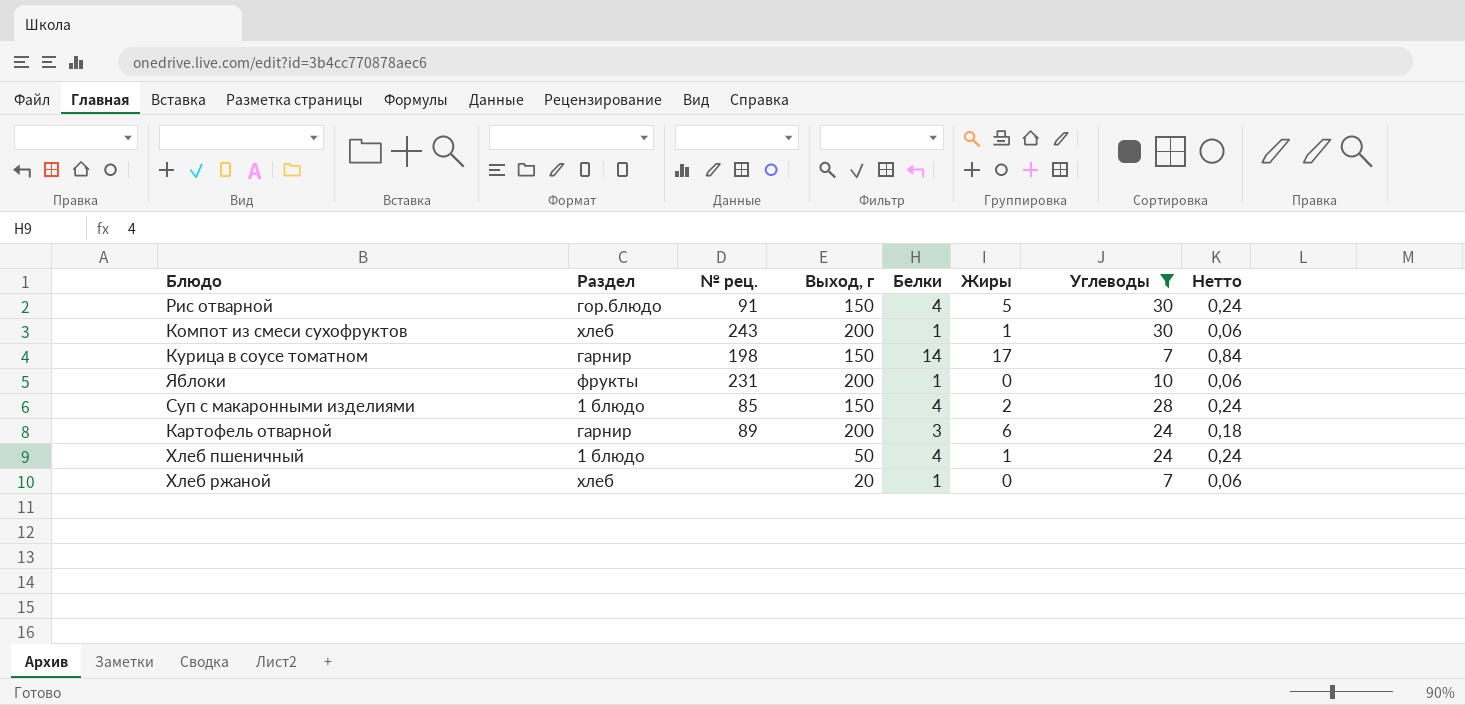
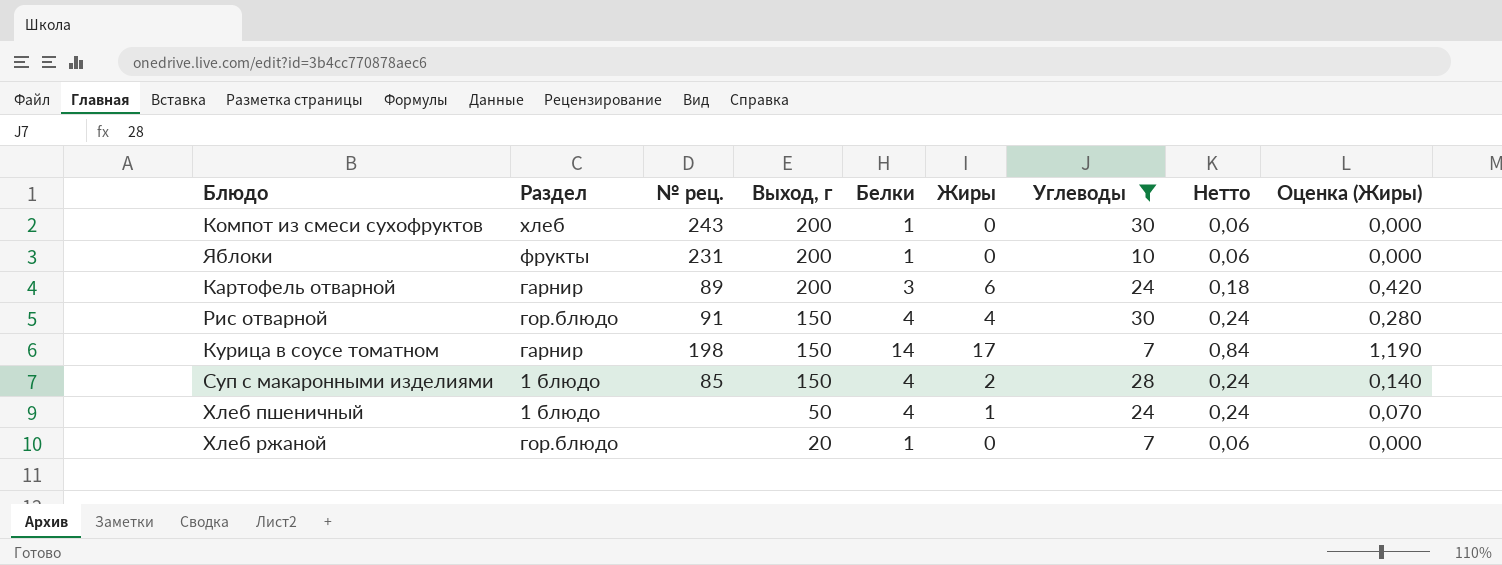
row order: none -> Выход, г descending
column Оценка (Жиры) | formula: none -> [Жиры] * 0,07
Компот из смеси сухофруктов | Жиры: 1 -> 0
Рис отварной | Жиры: 5 -> 4
Хлеб ржаной | Раздел: хлеб -> гор.блюдо

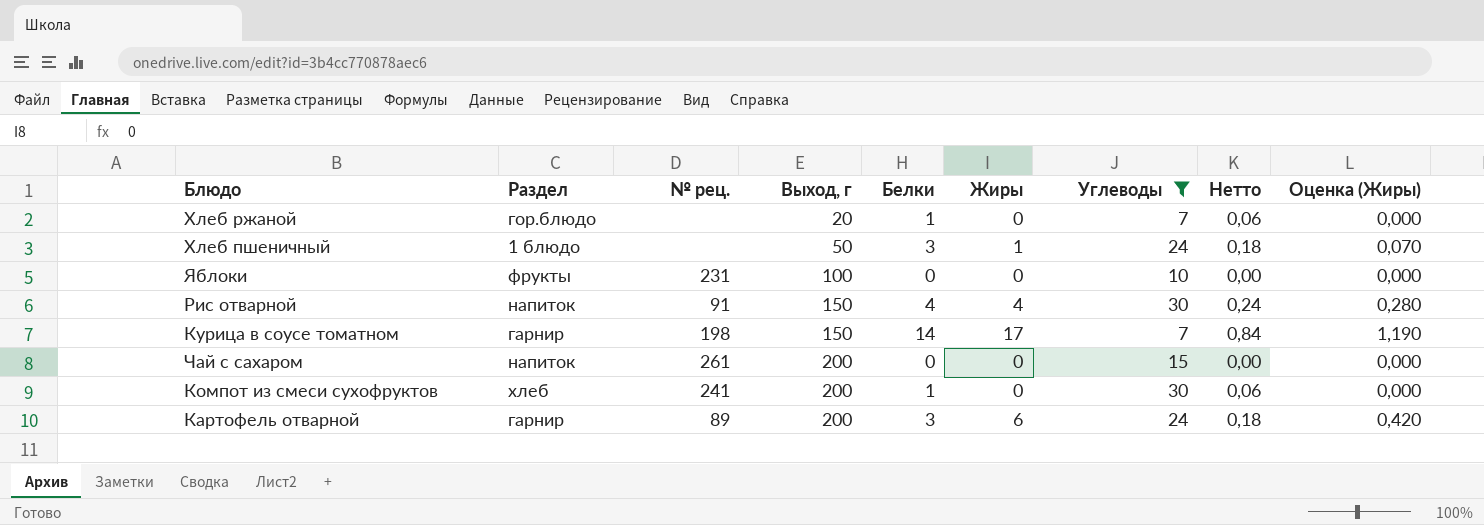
row order: Выход, г descending -> Выход, г ascending
row Суп с макаронными изделиями: 1 блюдо | 85 | 150 | 4 | 2 | 28 | 0,24 | 0,140 -> none
Хлеб пшеничный | Белки: 4 -> 3
Хлеб пшеничный | Нетто: 0,24 -> 0,18
Яблоки | Выход, г: 200 -> 100
Яблоки | Белки: 1 -> 0
Яблоки | Нетто: 0,06 -> 0,00
Рис отварной | Раздел: гор.блюдо -> напиток
row Чай с сахаром: none -> напиток | 261 | 200 | 0 | 0 | 15 | 0,00 | 0,000
Компот из смеси сухофруктов | № рец.: 243 -> 241

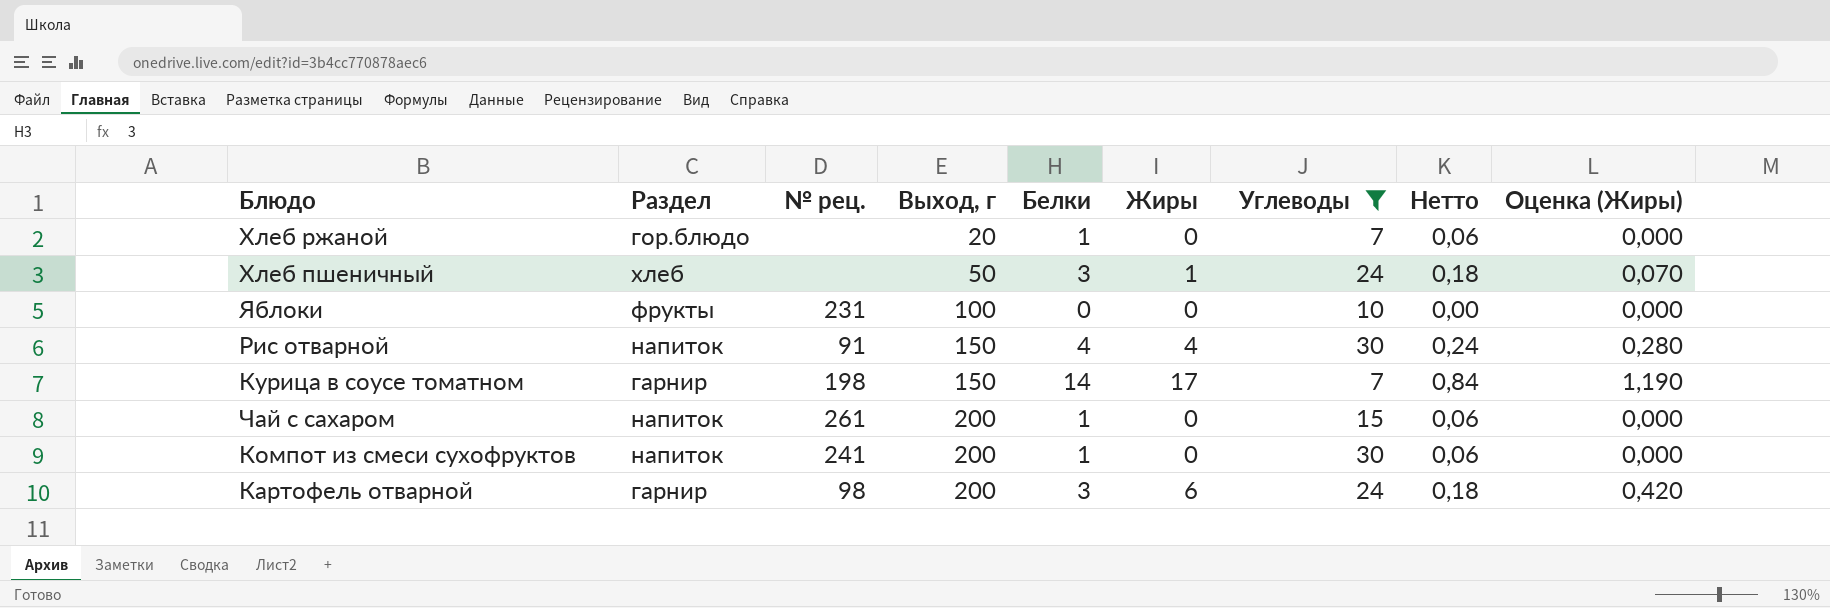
Хлеб пшеничный | Раздел: 1 блюдо -> хлеб
Чай с сахаром | Белки: 0 -> 1
Чай с сахаром | Нетто: 0,00 -> 0,06
Компот из смеси сухофруктов | Раздел: хлеб -> напиток
Картофель отварной | № рец.: 89 -> 98

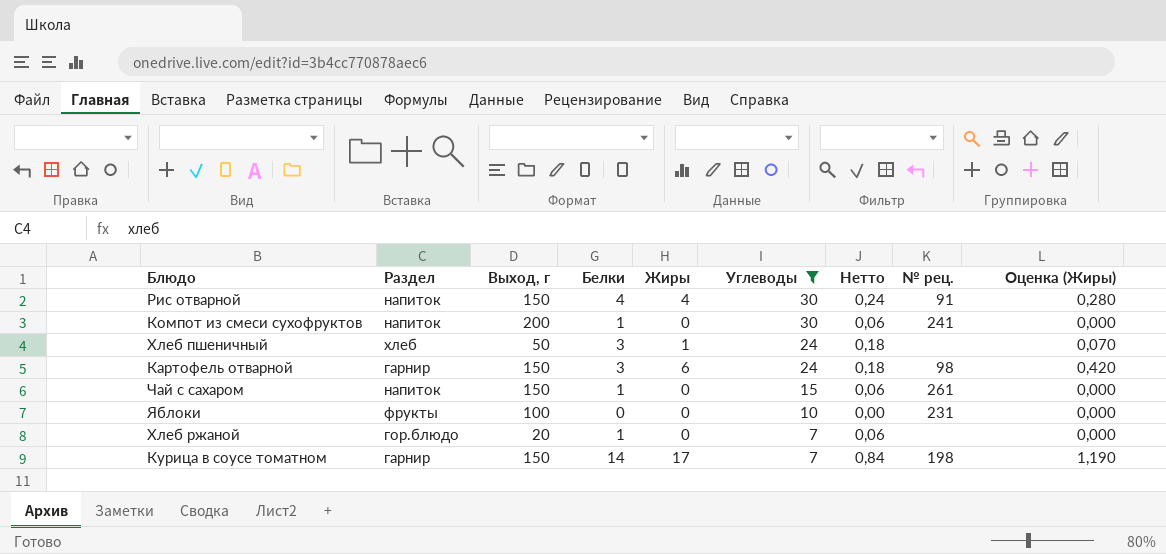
row order: Выход, г ascending -> Углеводы descending
column № рец. | position: 3 -> 8
Картофель отварной | Выход, г: 200 -> 150
Чай с сахаром | Выход, г: 200 -> 150

